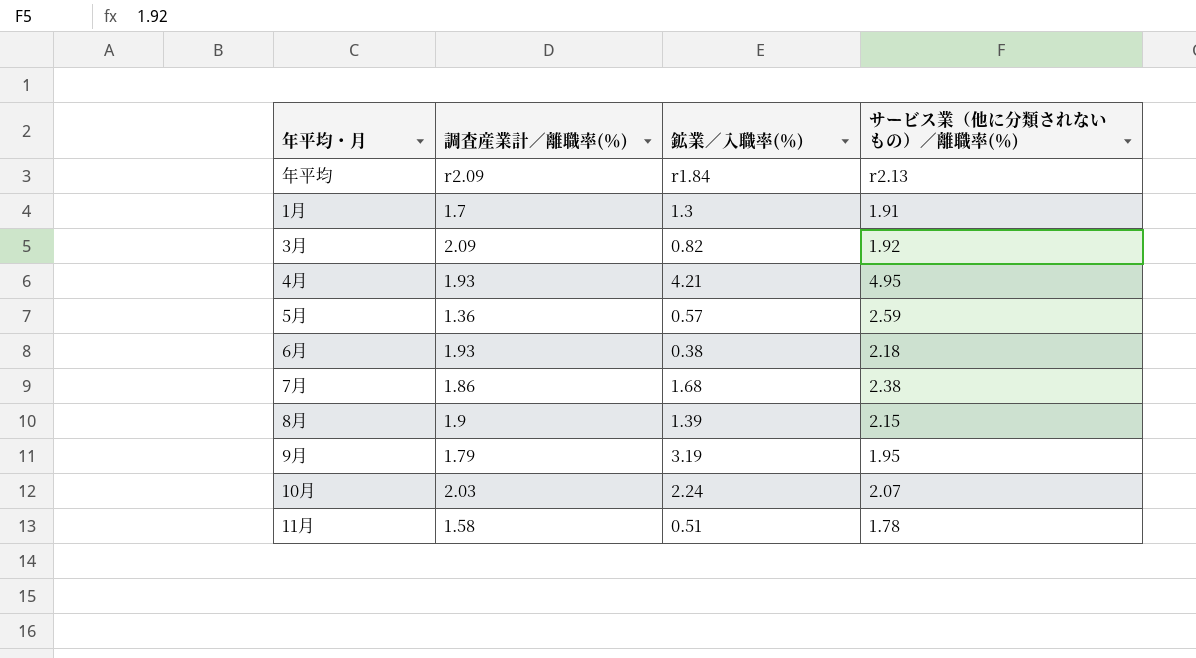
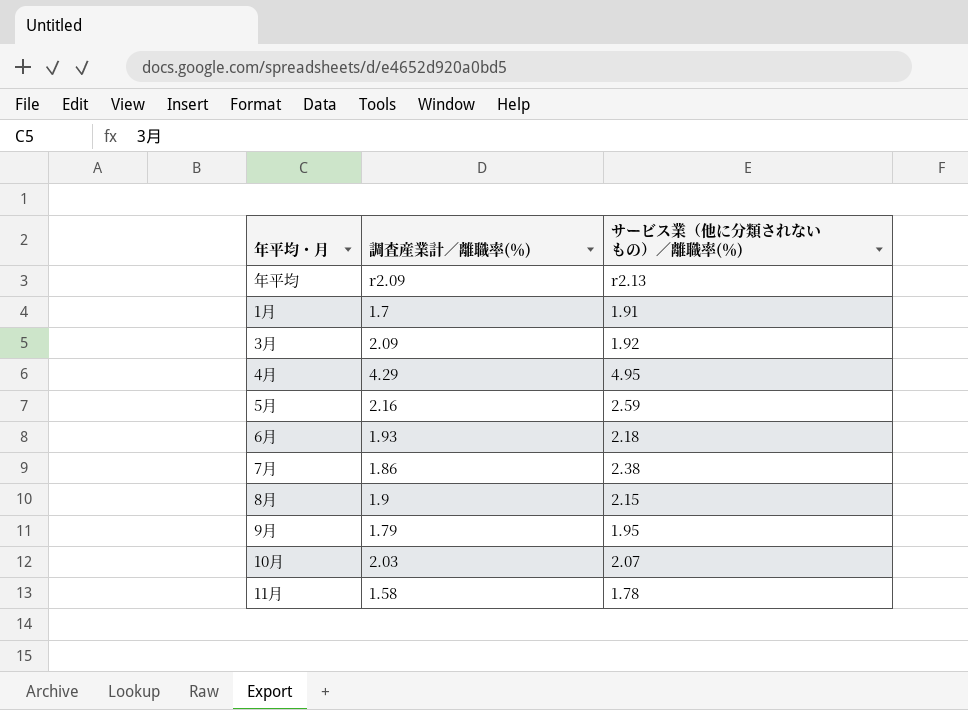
column 鉱業／入職率(％) | position: 3 -> none
4月 | 調査産業計／離職率(％): 1.93 -> 4.29
5月 | 調査産業計／離職率(％): 1.36 -> 2.16

